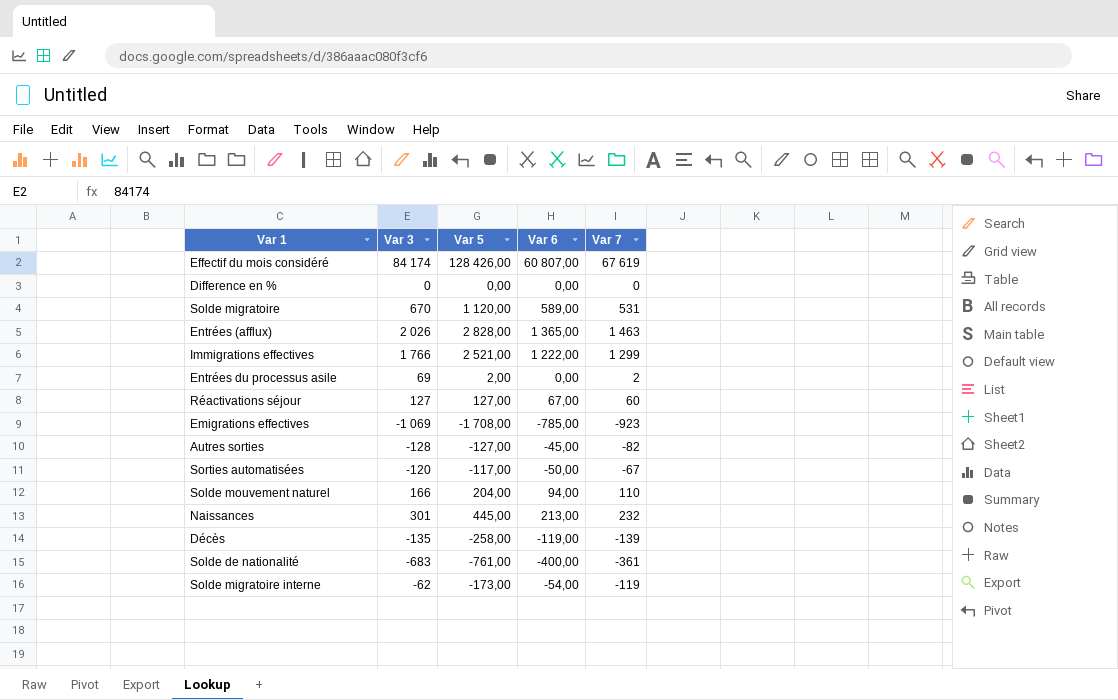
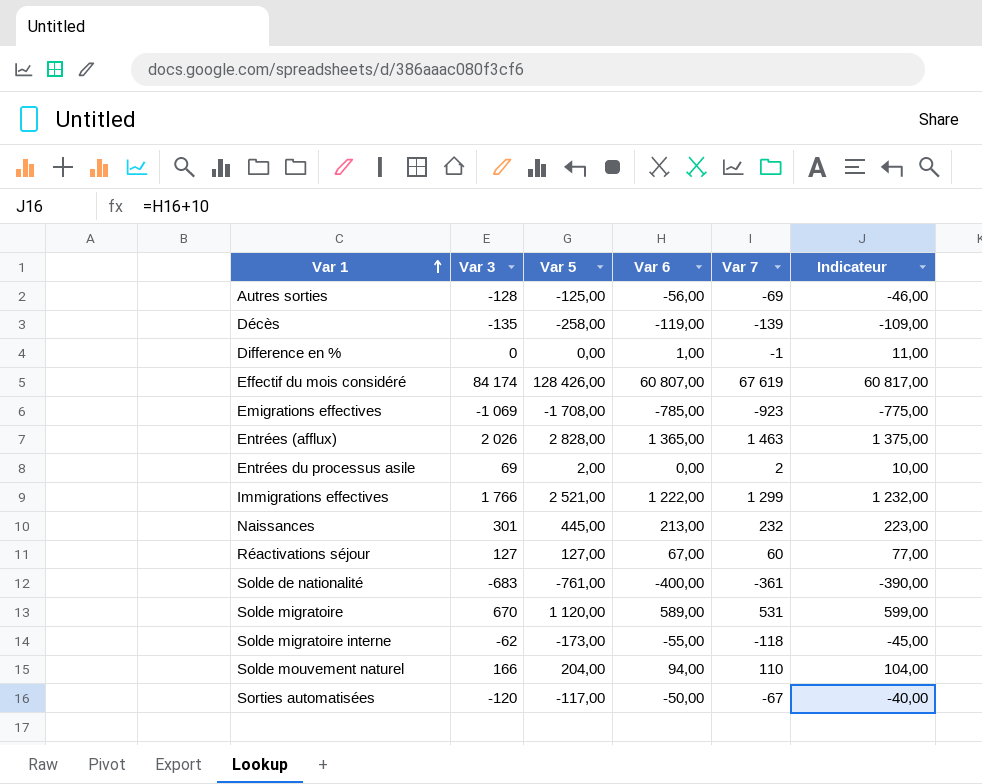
row order: none -> Var 1 ascending
column Indicateur | formula: none -> [Var 6] + 10
Autres sorties | Var 5: -127,00 -> -125,00
Autres sorties | Var 6: -45,00 -> -56,00
Autres sorties | Var 7: -82 -> -69
Difference en % | Var 6: 0,00 -> 1,00
Difference en % | Var 7: 0 -> -1
Solde migratoire interne | Var 6: -54,00 -> -55,00
Solde migratoire interne | Var 7: -119 -> -118

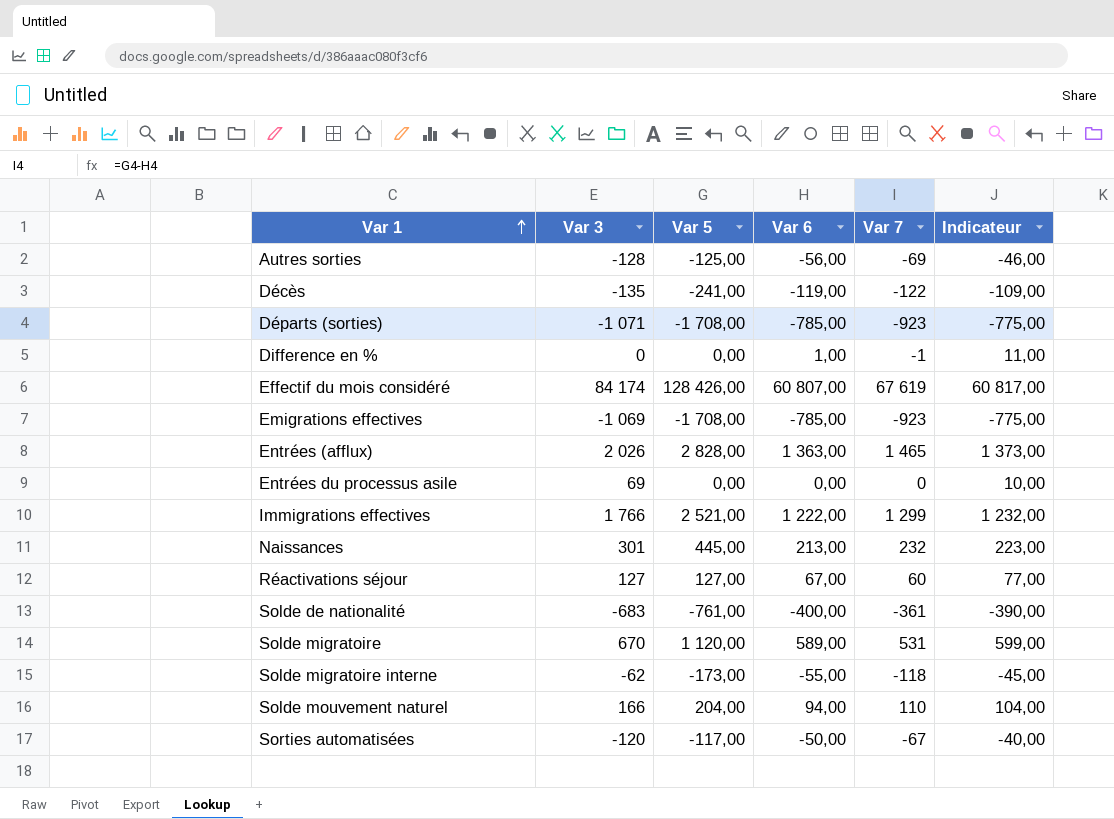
Décès | Var 5: -258,00 -> -241,00
Décès | Var 7: -139 -> -122
row Départs (sorties): none -> -1 071 | -1 708,00 | -785,00 | -923 | -775,00
Entrées (afflux) | Var 6: 1 365,00 -> 1 363,00
Entrées (afflux) | Var 7: 1 463 -> 1 465
Entrées (afflux) | Indicateur: 1 375,00 -> 1 373,00
Entrées du processus asile | Var 5: 2,00 -> 0,00
Entrées du processus asile | Var 7: 2 -> 0

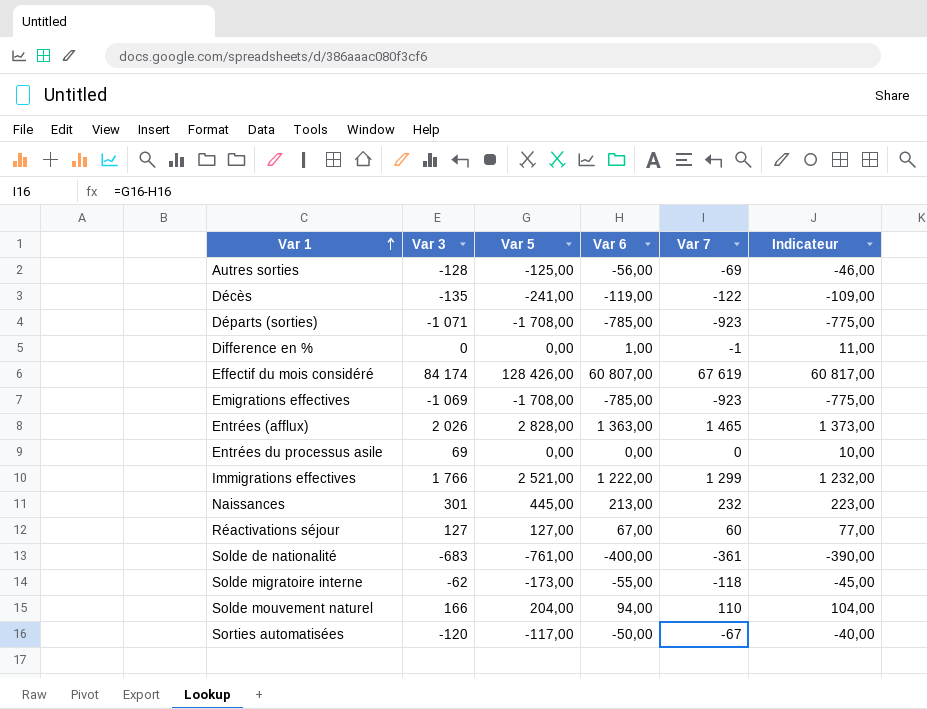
row Solde migratoire: 670 | 1 120,00 | 589,00 | 531 | 599,00 -> none

